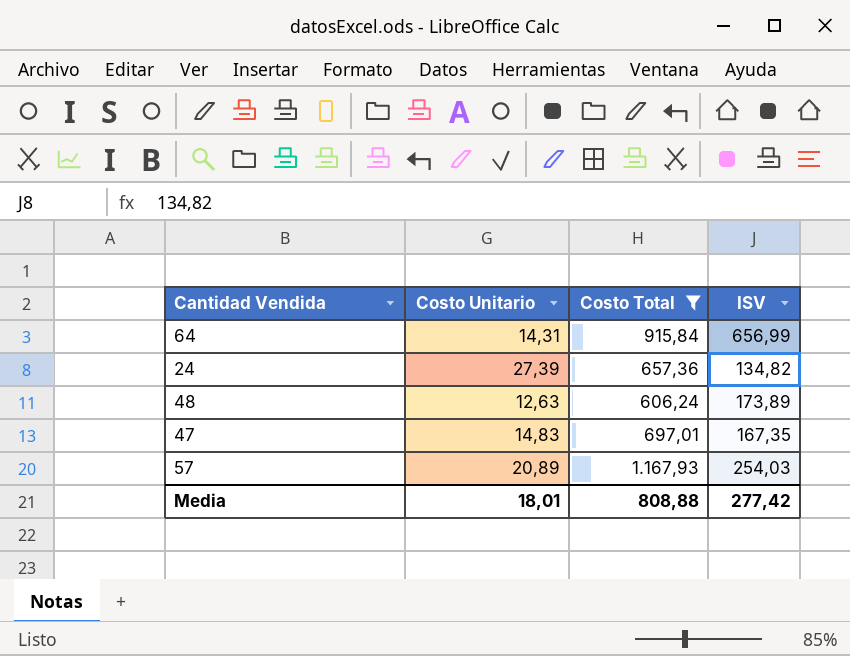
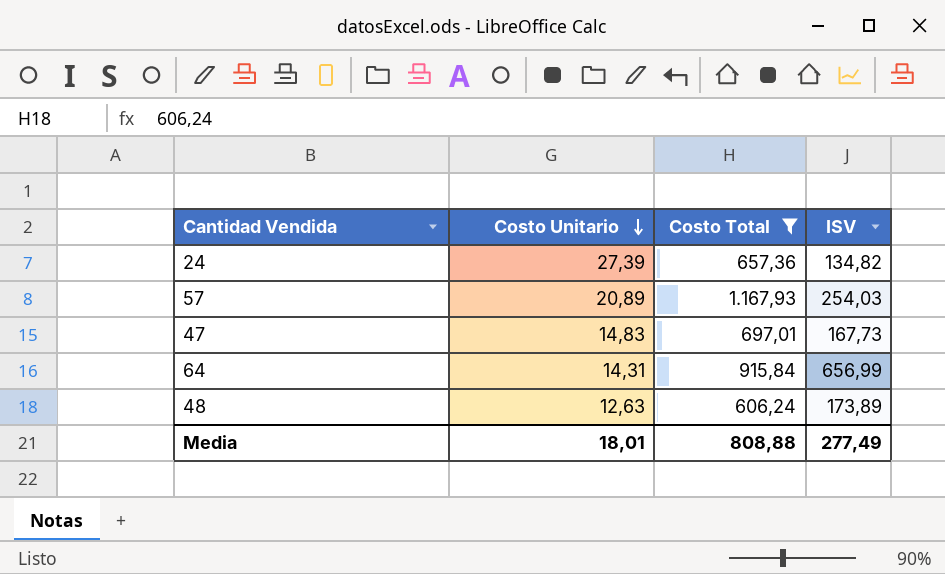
row order: none -> Costo Unitario descending
47 | ISV: 167,35 -> 167,73
Media | ISV: 277,42 -> 277,49

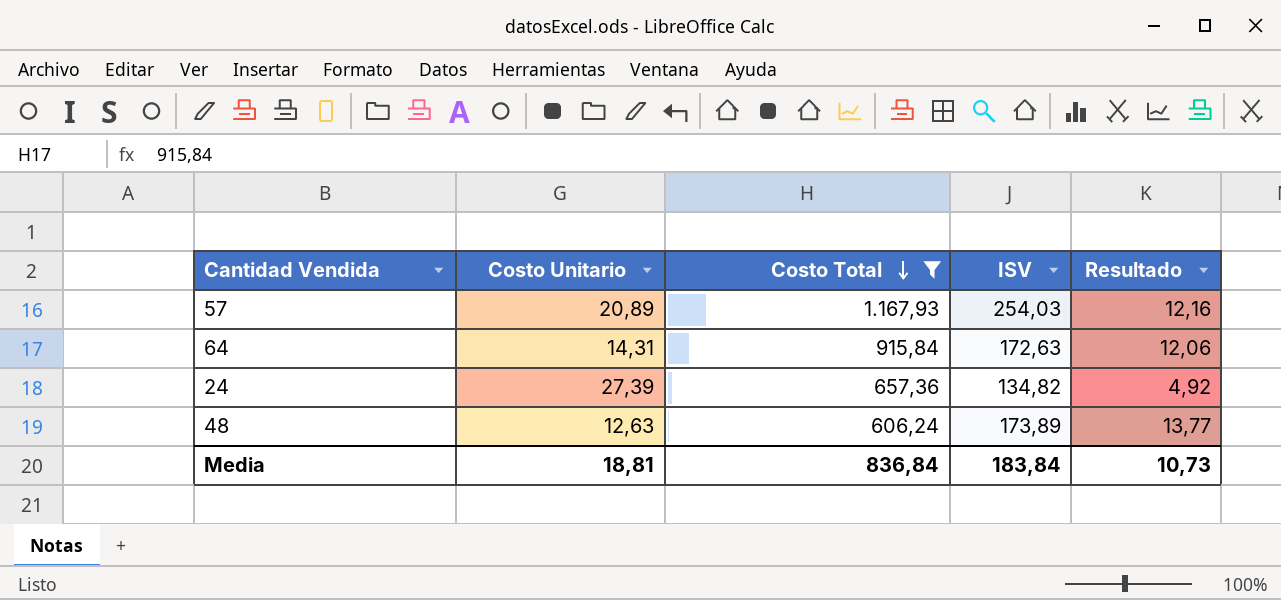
row order: Costo Unitario descending -> Costo Total descending
column Resultado | formula: none -> [ISV] / [Costo Unitario]
row 47: 14,83 | 697,01 | 167,73 -> none
64 | ISV: 656,99 -> 172,63
Media | Costo Unitario: 18,01 -> 18,81
Media | Costo Total: 808,88 -> 836,84
Media | ISV: 277,49 -> 183,84

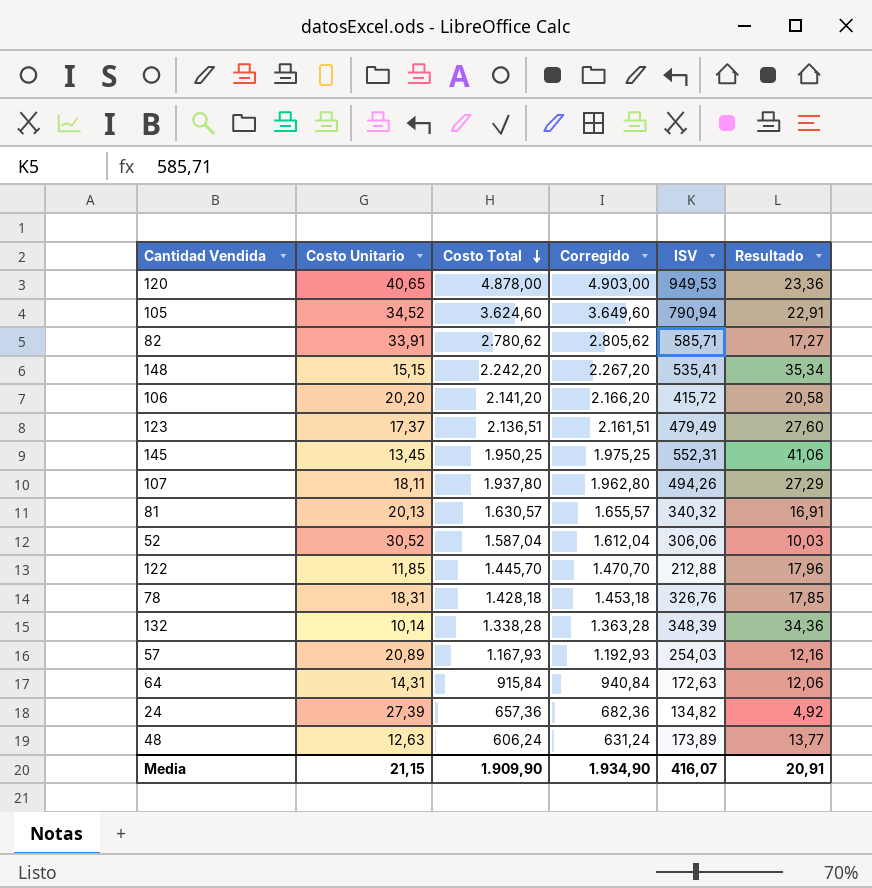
filter: Costo Total <= 1.167,93 -> none
column Corregido | formula: none -> [Costo Total] + 25
Media | Costo Unitario: 18,81 -> 21,15
Media | Costo Total: 836,84 -> 1.909,90
Media | ISV: 183,84 -> 416,07
Media | Resultado: 10,73 -> 20,91

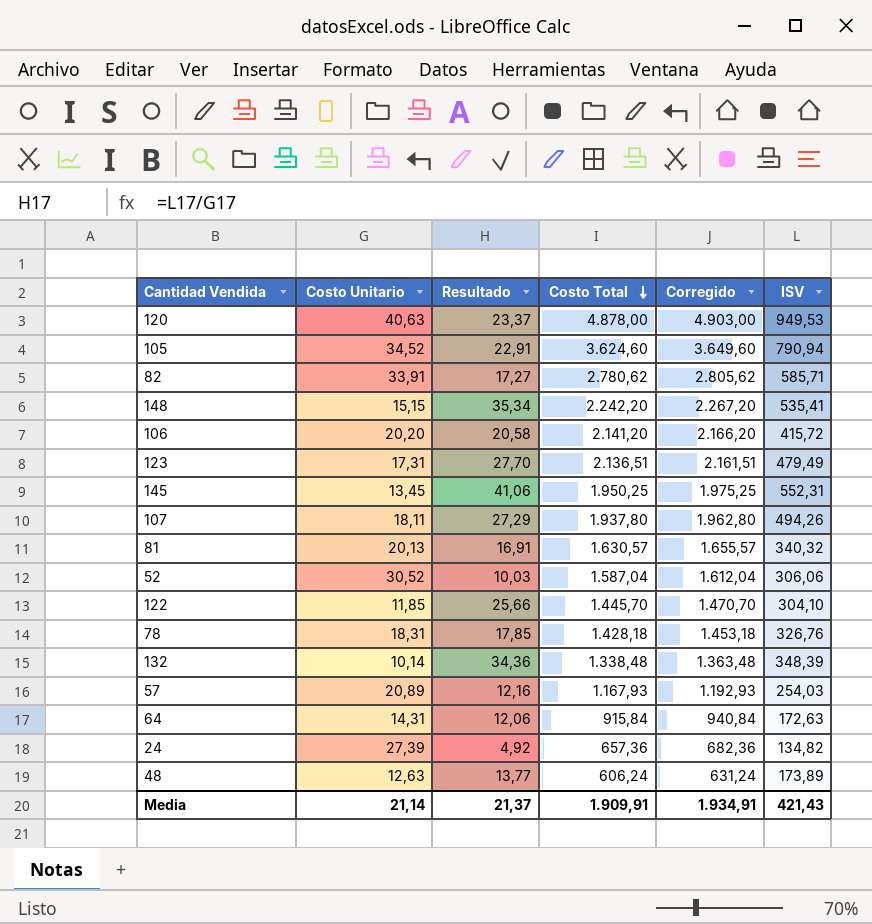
column Resultado | position: 6 -> 3
120 | Costo Unitario: 40,65 -> 40,63
120 | Resultado: 23,36 -> 23,37
123 | Costo Unitario: 17,37 -> 17,31
123 | Resultado: 27,60 -> 27,70
122 | Resultado: 17,96 -> 25,66
122 | ISV: 212,88 -> 304,10
132 | Costo Total: 1.338,28 -> 1.338,48
132 | Corregido: 1.363,28 -> 1.363,48
Media | Costo Unitario: 21,15 -> 21,14
Media | Resultado: 20,91 -> 21,37
Media | Costo Total: 1.909,90 -> 1.909,91
Media | Corregido: 1.934,90 -> 1.934,91
Media | ISV: 416,07 -> 421,43

